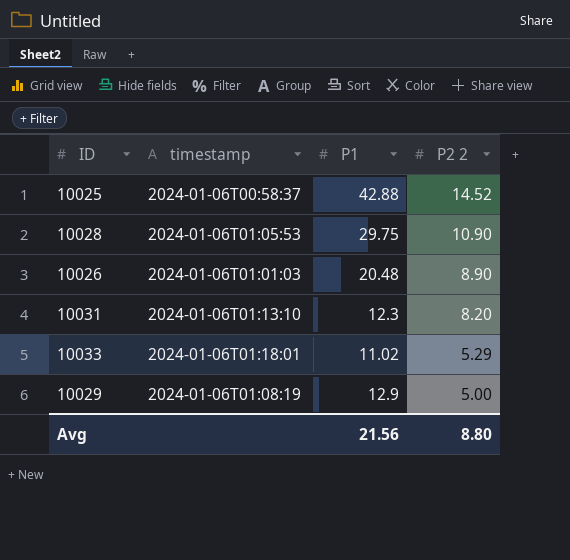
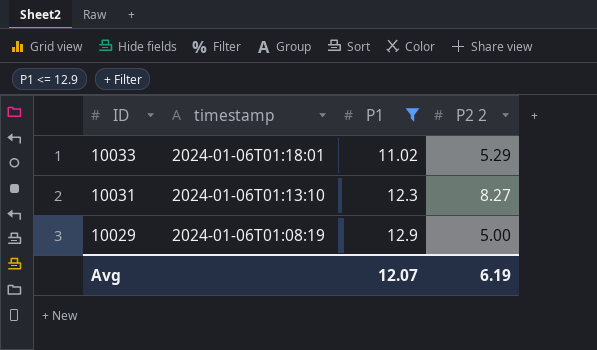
filter: none -> P1 <= 12.9
row order: P2 2 descending -> ID descending
10031 | P2 2: 8.20 -> 8.27
Avg | P1: 21.56 -> 12.07
Avg | P2 2: 8.80 -> 6.19

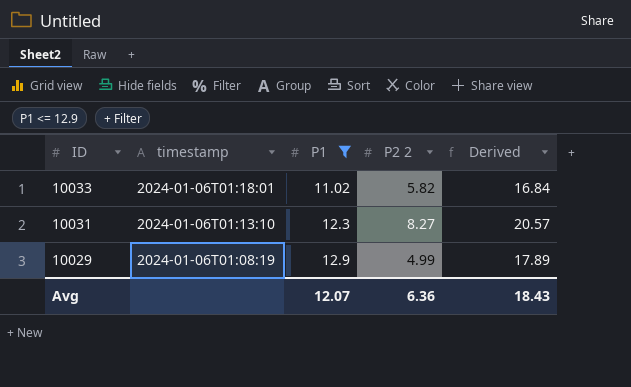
column Derived | formula: none -> [P1] + [P2 2]
10033 | P2 2: 5.29 -> 5.82
10029 | P2 2: 5.00 -> 4.99
Avg | P2 2: 6.19 -> 6.36

